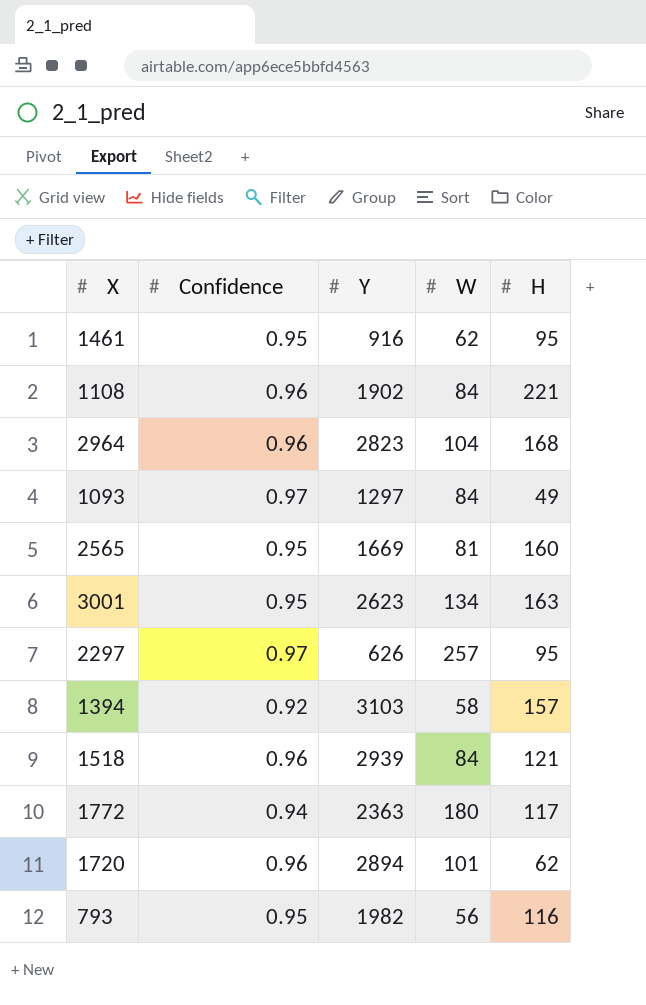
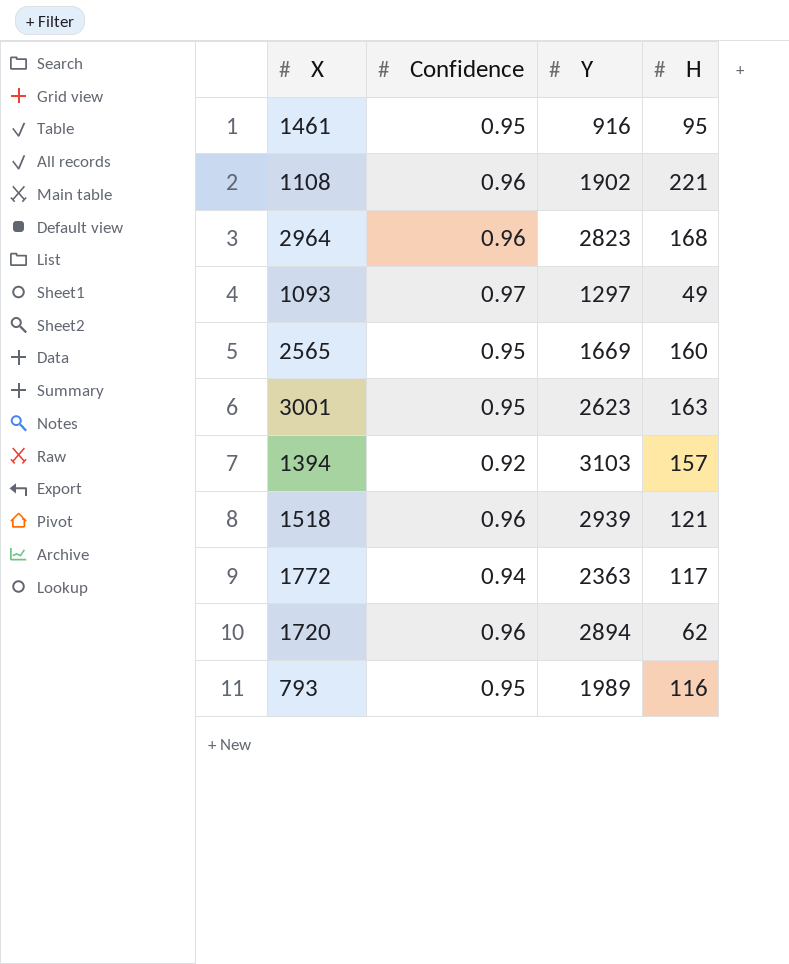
column W | position: 4 -> none
row 2297: 0.97 | 626 | 257 | 95 -> none
793 | Y: 1982 -> 1989

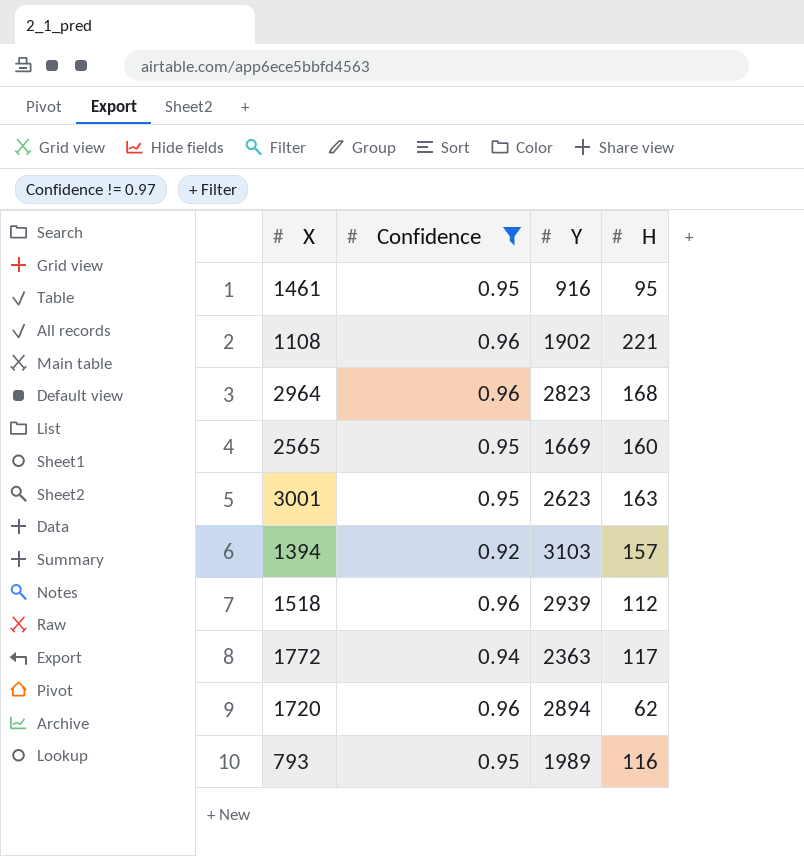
filter: none -> Confidence != 0.97
1518 | H: 121 -> 112

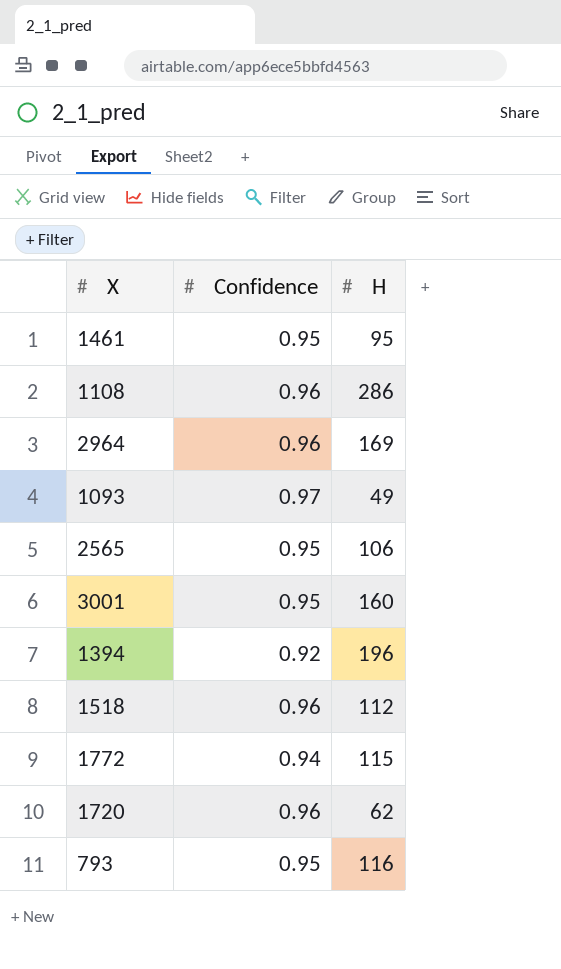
filter: Confidence != 0.97 -> none
column Y | position: 3 -> none
1108 | H: 221 -> 286
2964 | H: 168 -> 169
2565 | H: 160 -> 106
3001 | H: 163 -> 160
1394 | H: 157 -> 196
1772 | H: 117 -> 115

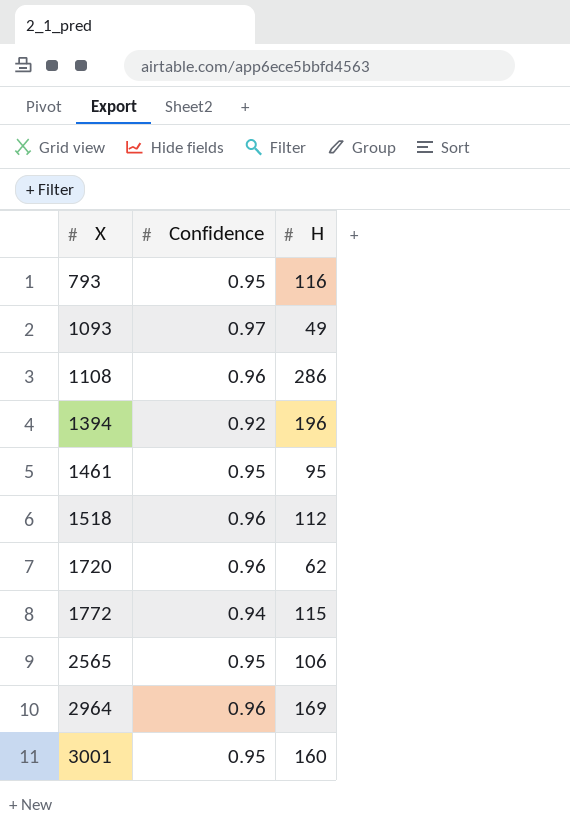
row order: none -> X ascending

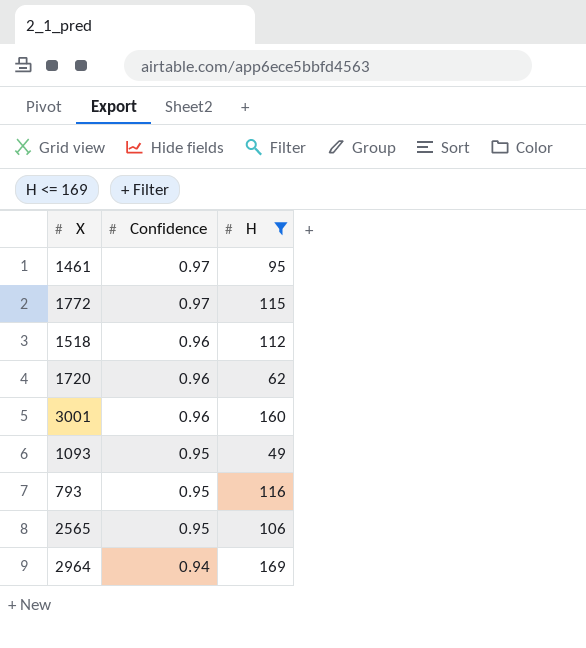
filter: none -> H <= 169
row order: X ascending -> Confidence descending
1461 | Confidence: 0.95 -> 0.97
1772 | Confidence: 0.94 -> 0.97
3001 | Confidence: 0.95 -> 0.96
1093 | Confidence: 0.97 -> 0.95
2964 | Confidence: 0.96 -> 0.94

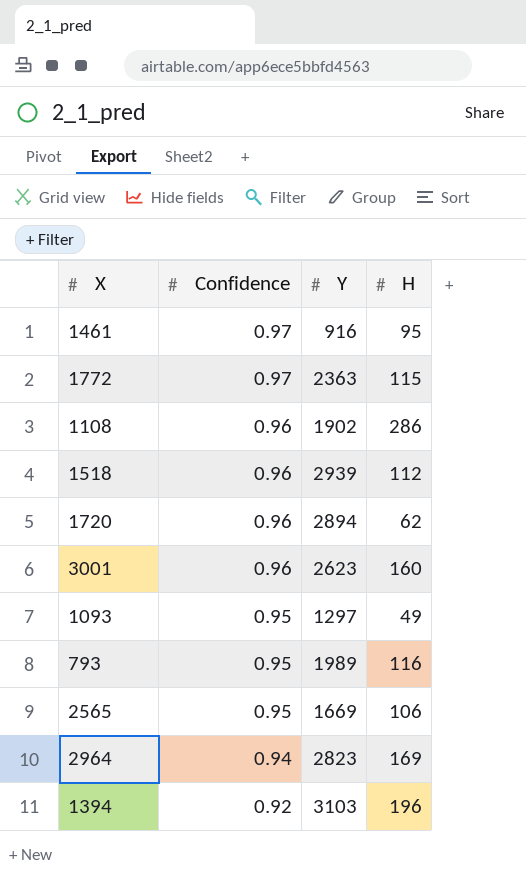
filter: H <= 169 -> none
column Y | position: none -> 3

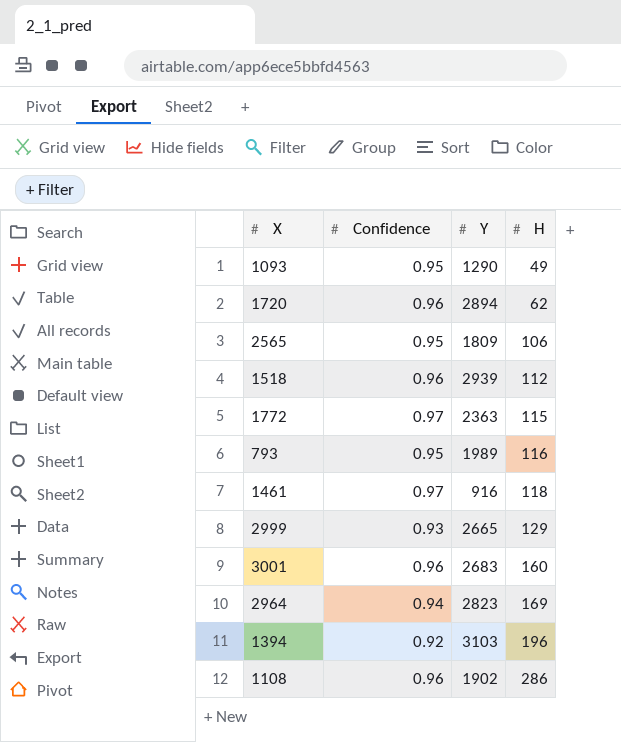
row order: Confidence descending -> H ascending
1093 | Y: 1297 -> 1290
2565 | Y: 1669 -> 1809
1461 | H: 95 -> 118
row 2999: none -> 0.93 | 2665 | 129
3001 | Y: 2623 -> 2683

